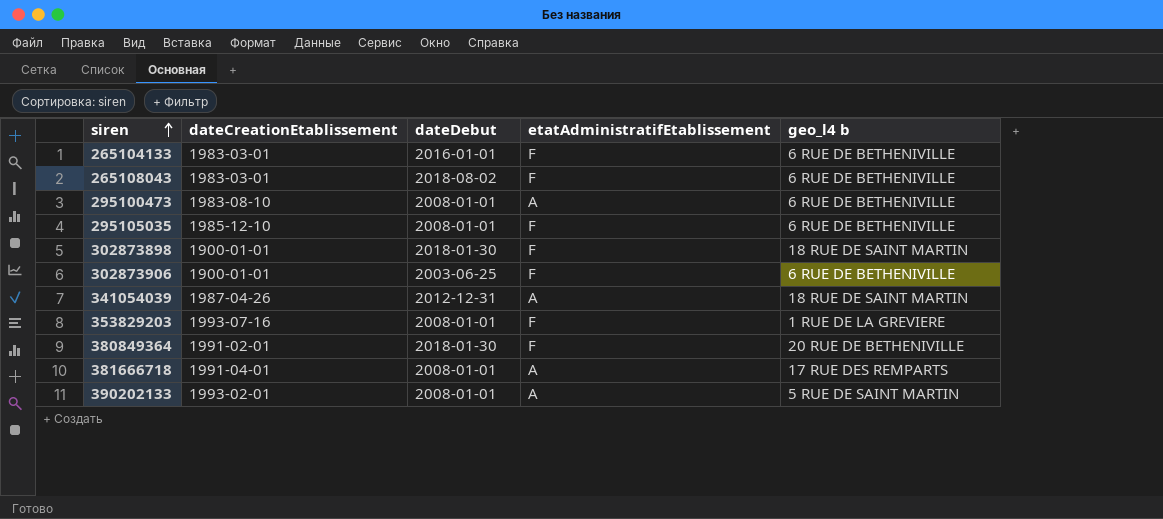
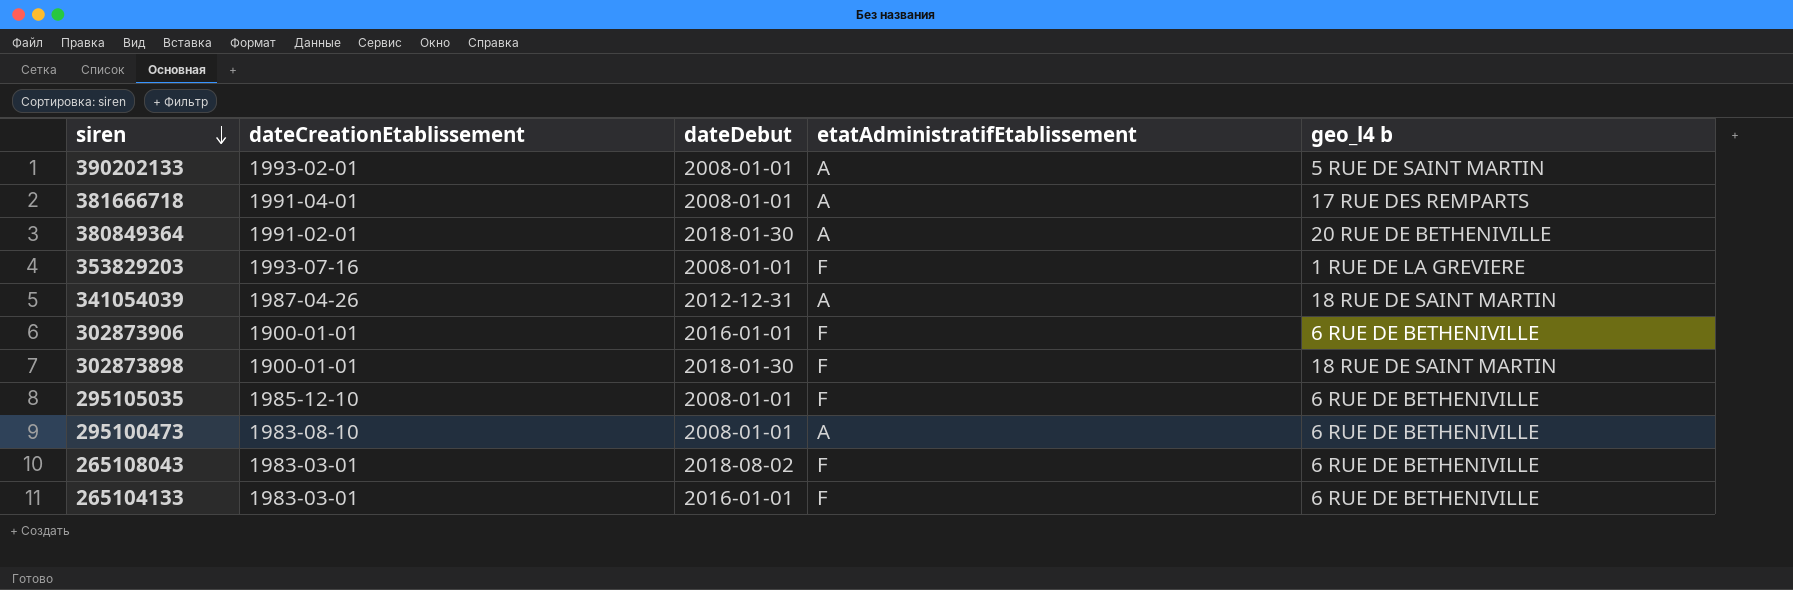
row order: siren ascending -> siren descending
380849364 | etatAdministratifEtablissement: F -> A
302873906 | dateDebut: 2003-06-25 -> 2016-01-01

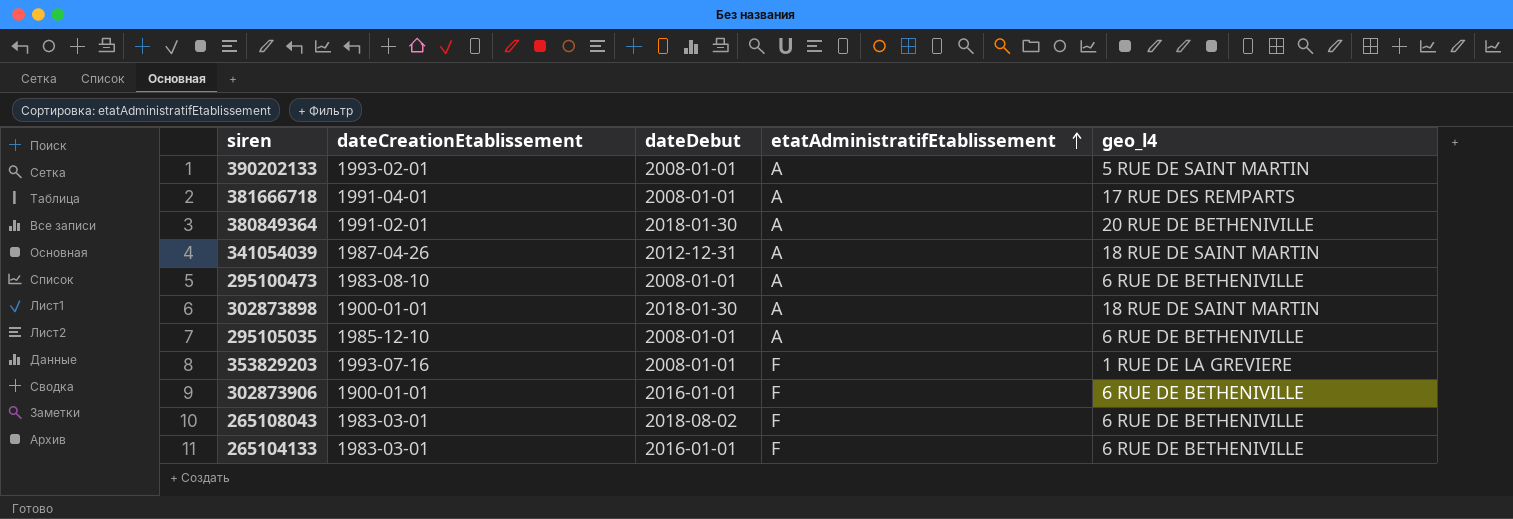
row order: siren descending -> etatAdministratifEtablissement ascending
column name: geo_l4 b -> geo_l4
302873898 | etatAdministratifEtablissement: F -> A
295105035 | etatAdministratifEtablissement: F -> A

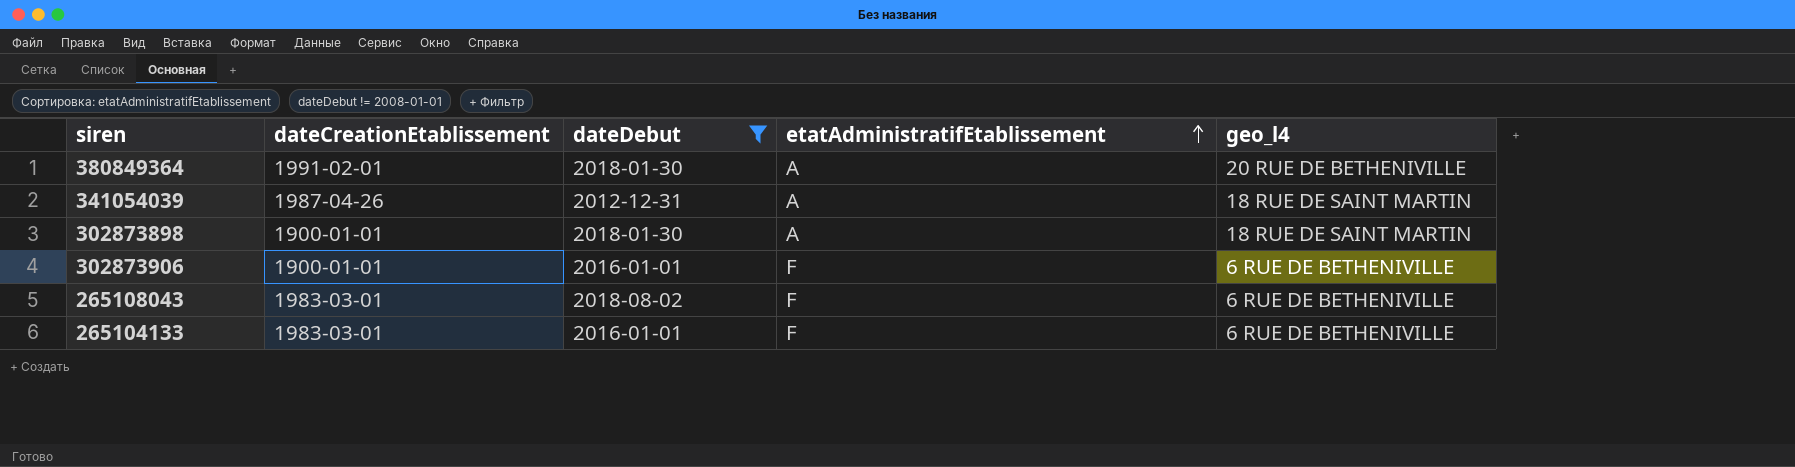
filter: none -> dateDebut != 2008-01-01

